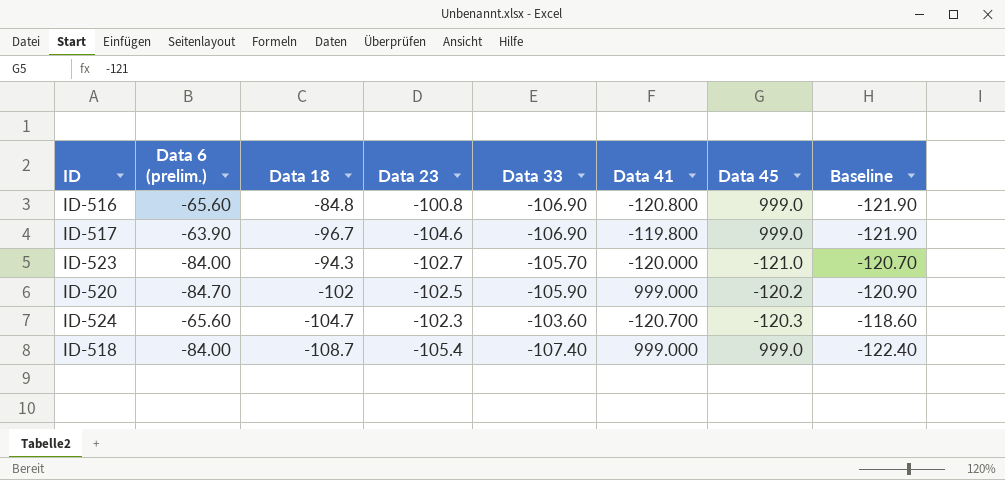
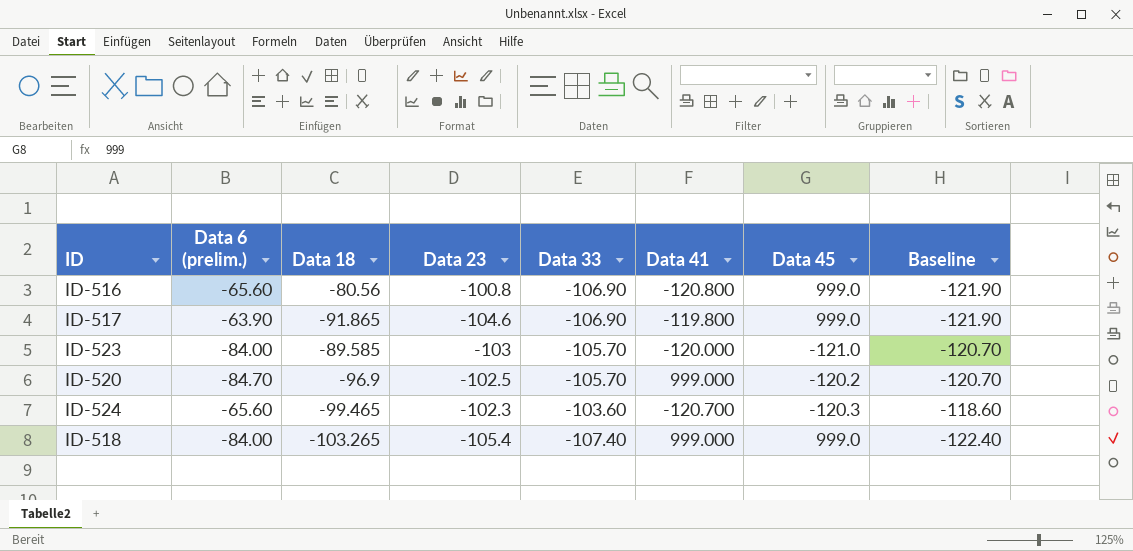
ID-516 | Data 18: -84.8 -> -80.56
ID-517 | Data 18: -96.7 -> -91.865
ID-523 | Data 18: -94.3 -> -89.585
ID-523 | Data 23: -102.7 -> -103
ID-520 | Data 18: -102 -> -96.9
ID-520 | Data 33: -105.90 -> -105.70
ID-520 | Baseline: -120.90 -> -120.70
ID-524 | Data 18: -104.7 -> -99.465
ID-518 | Data 18: -108.7 -> -103.265

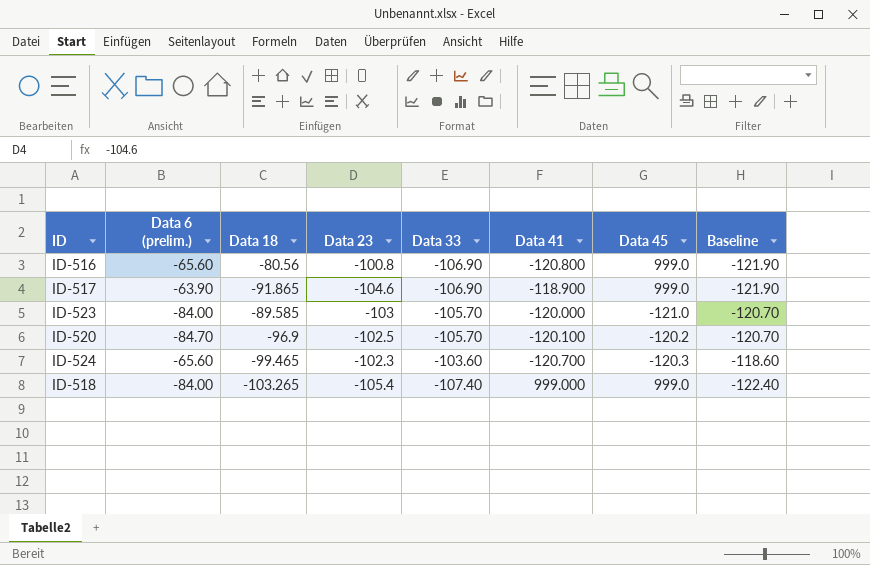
ID-517 | Data 41: -119.800 -> -118.900
ID-520 | Data 41: 999.000 -> -120.100

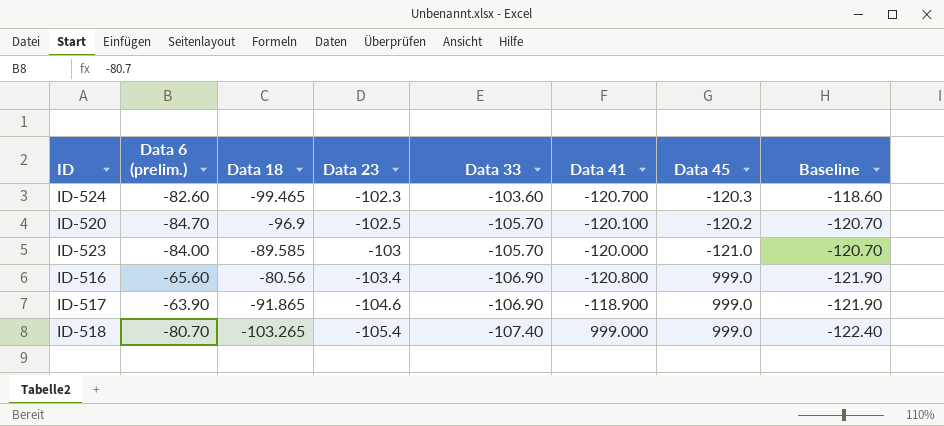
row order: none -> Data 23 descending
ID-524 | Data 6 (prelim.): -65.60 -> -82.60
ID-516 | Data 23: -100.8 -> -103.4
ID-518 | Data 6 (prelim.): -84.00 -> -80.70

